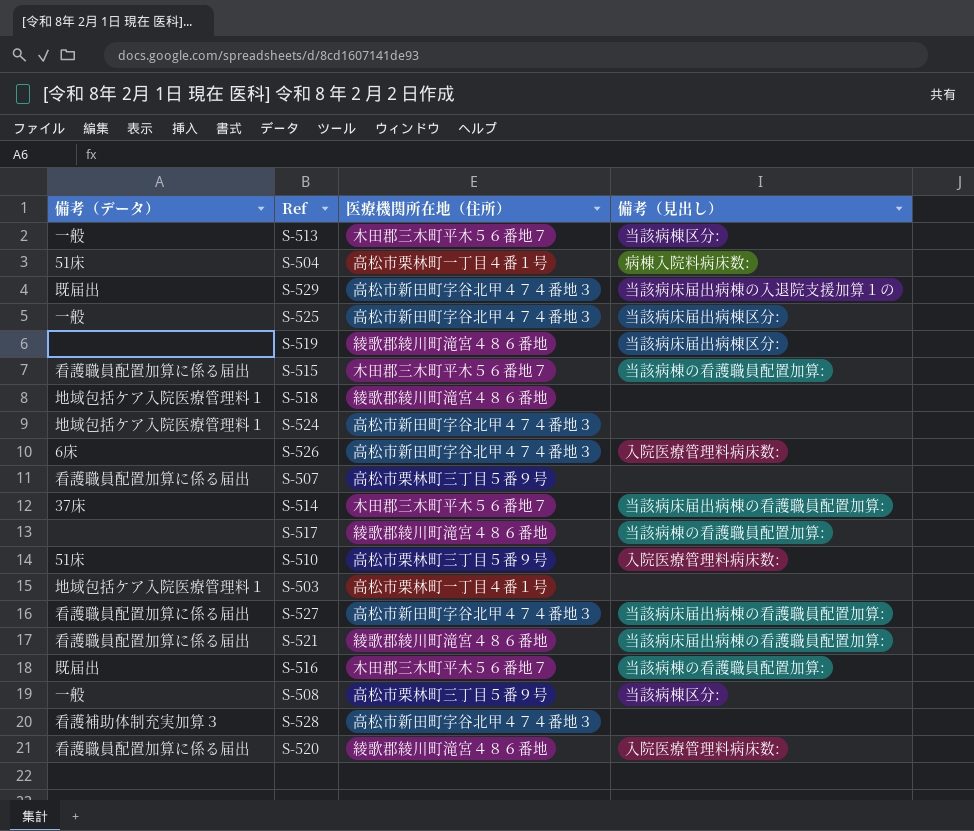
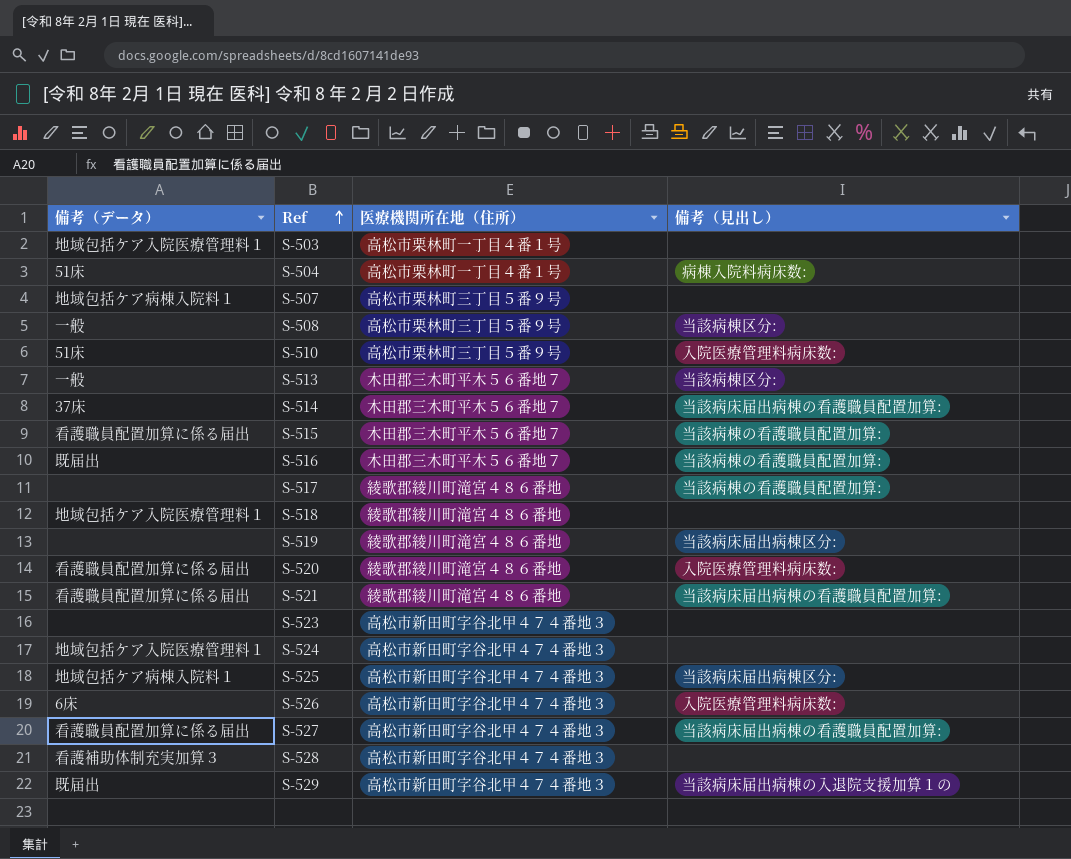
row order: none -> Ref ascending
S-507 | 備考（データ）: 看護職員配置加算に係る届出 -> 地域包括ケア病棟入院料１
row S-523: none -> none | 高松市新田町字谷北甲４７４番地３ | none
S-525 | 備考（データ）: 一般 -> 地域包括ケア病棟入院料１

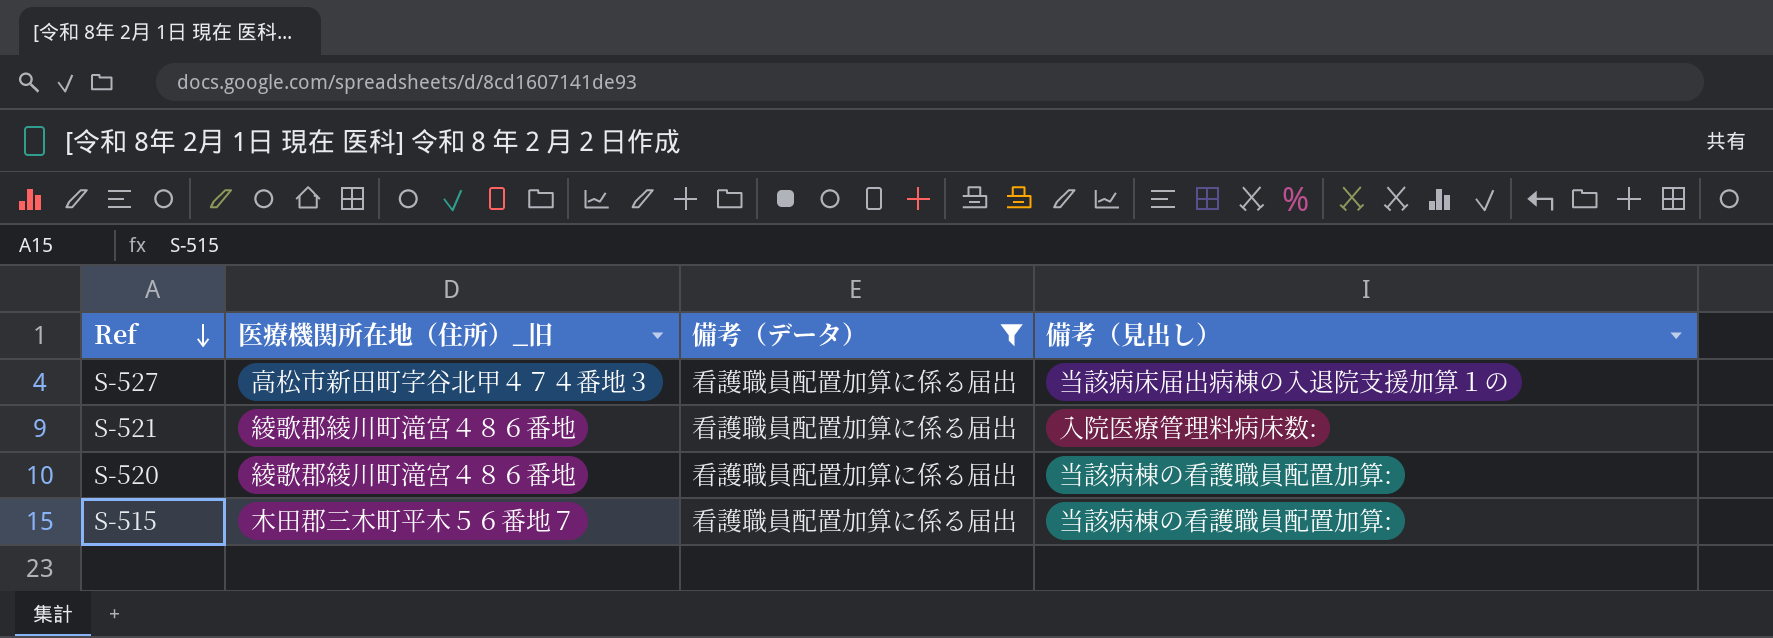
filter: none -> 備考（データ） = 看護職員配置加算に係る届出
row order: Ref ascending -> Ref descending
column name: 医療機関所在地（住所） -> 医療機関所在地（住所）_旧
column 備考（データ） | position: 1 -> 3
S-527 | 備考（見出し）: 当該病床届出病棟の看護職員配置加算: -> 当該病床届出病棟の入退院支援加算１の
S-521 | 備考（見出し）: 当該病床届出病棟の看護職員配置加算: -> 入院医療管理料病床数:
S-520 | 備考（見出し）: 入院医療管理料病床数: -> 当該病棟の看護職員配置加算:

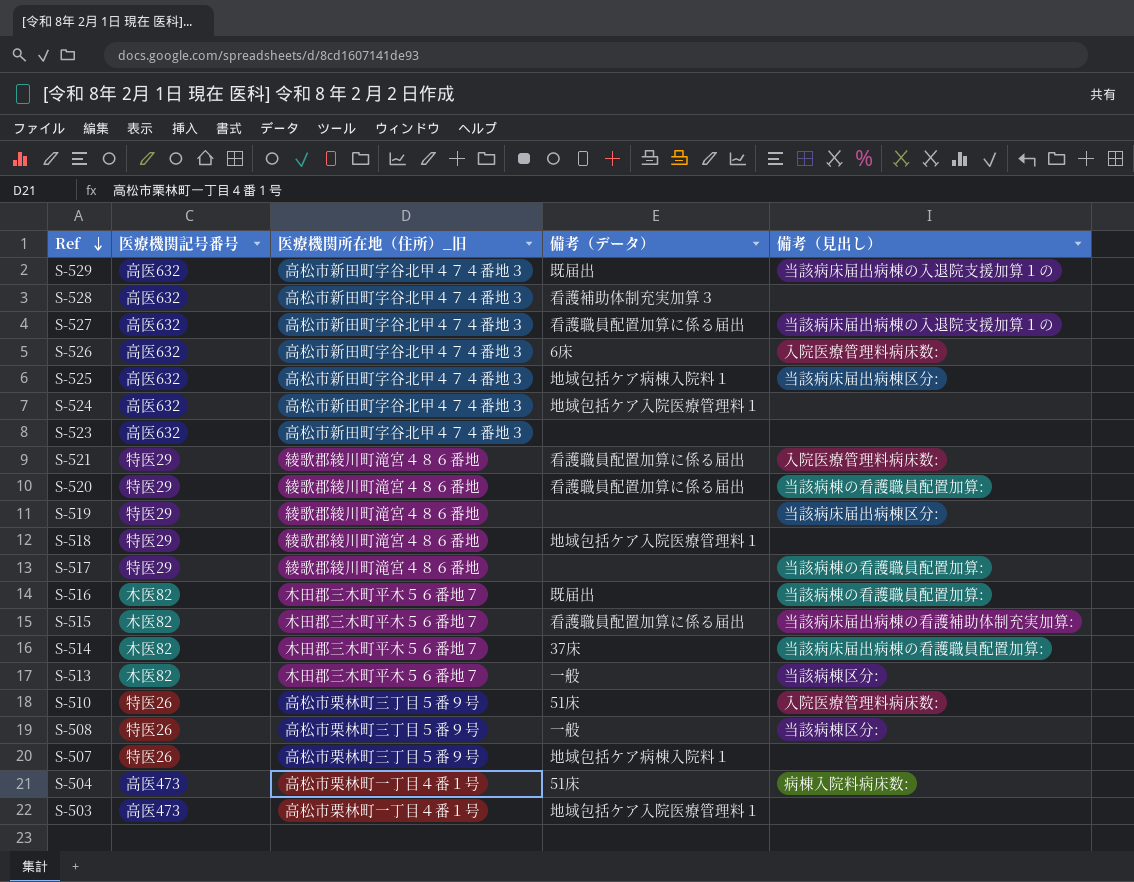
filter: 備考（データ） = 看護職員配置加算に係る届出 -> none
column 医療機関記号番号 | position: none -> 2
S-515 | 備考（見出し）: 当該病棟の看護職員配置加算: -> 当該病床届出病棟の看護補助体制充実加算:

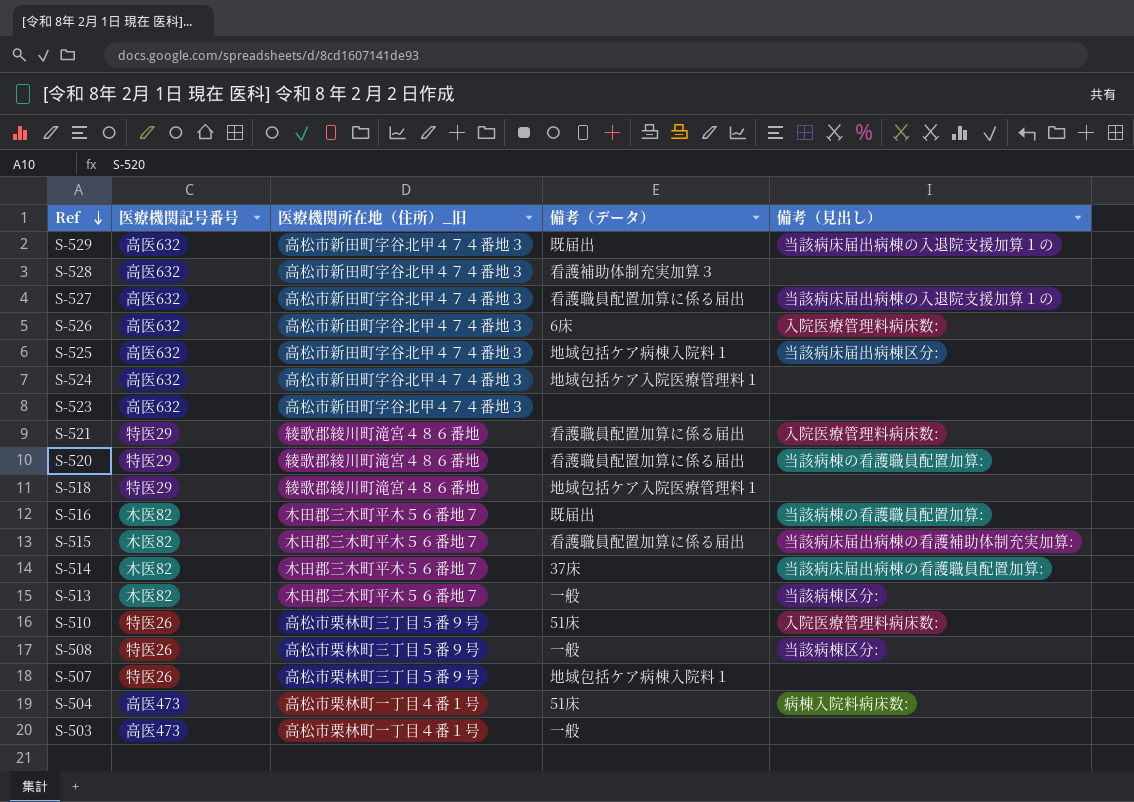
row S-519: 特医29 | 綾歌郡綾川町滝宮４８６番地 | none | 当該病床届出病棟区分: -> none
row S-517: 特医29 | 綾歌郡綾川町滝宮４８６番地 | none | 当該病棟の看護職員配置加算: -> none
S-503 | 備考（データ）: 地域包括ケア入院医療管理料１ -> 一般

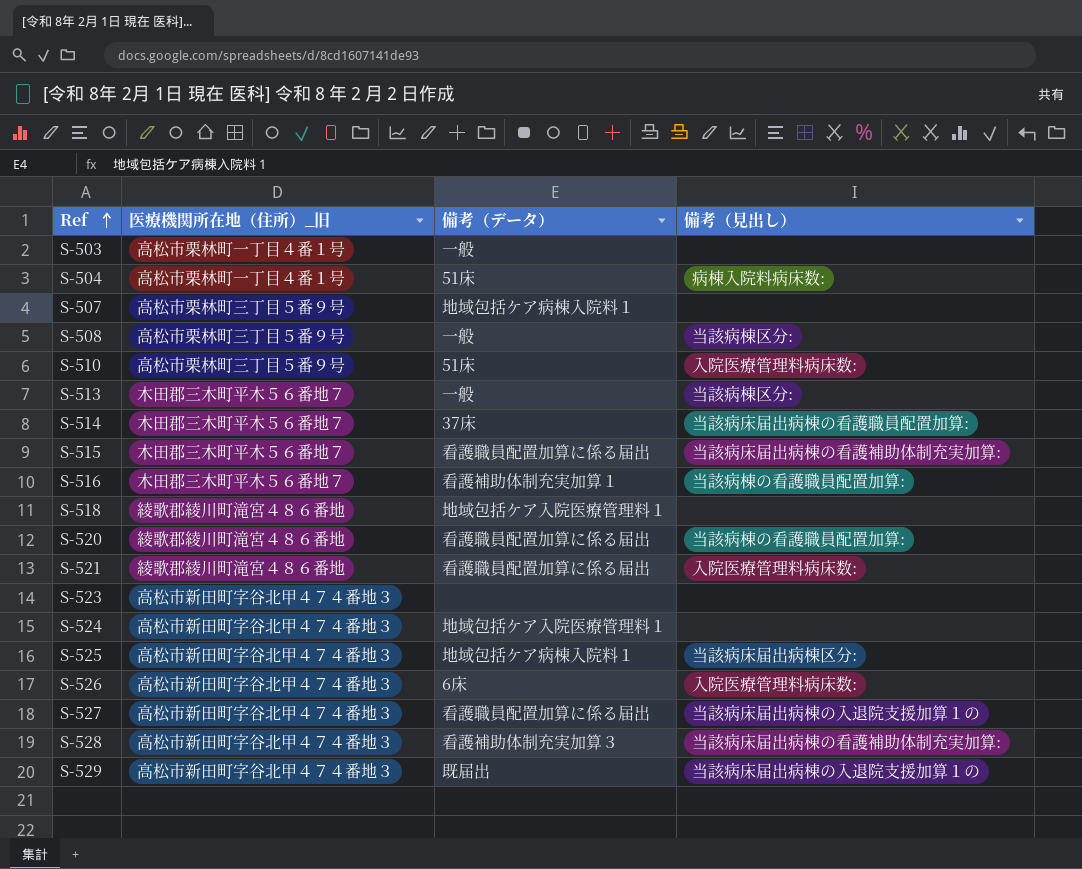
row order: Ref descending -> Ref ascending
column 医療機関記号番号 | position: 2 -> none
S-516 | 備考（データ）: 既届出 -> 看護補助体制充実加算１
S-528 | 備考（見出し）: none -> 当該病床届出病棟の看護補助体制充実加算:

